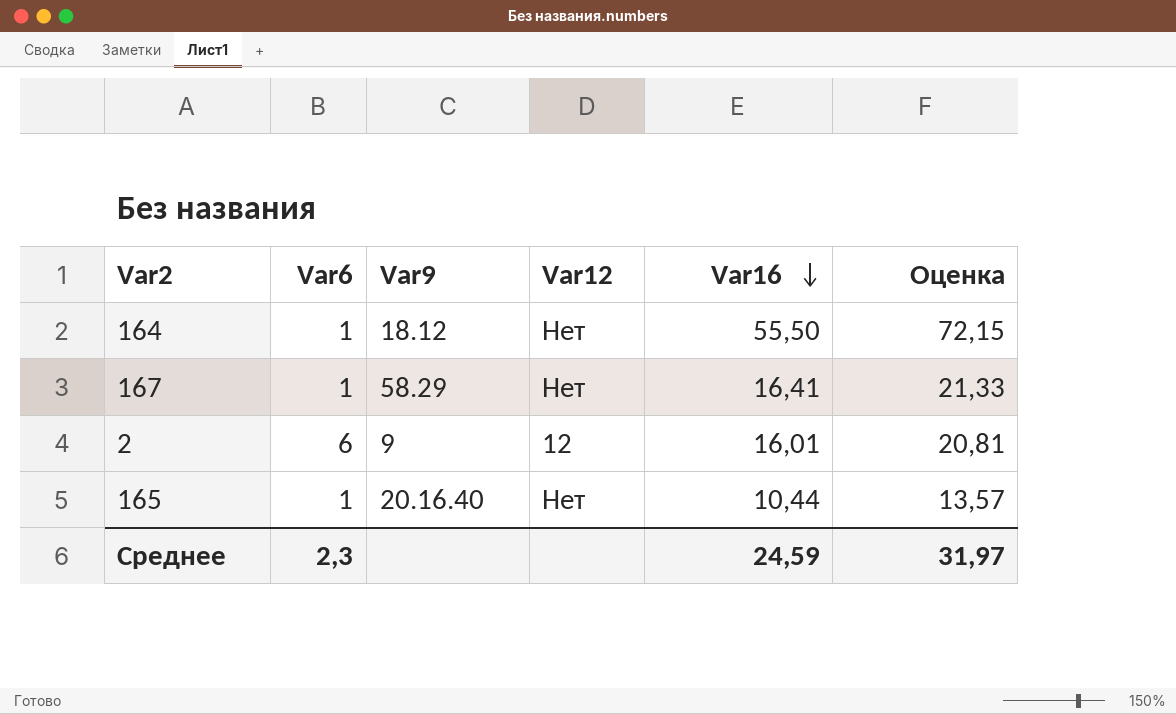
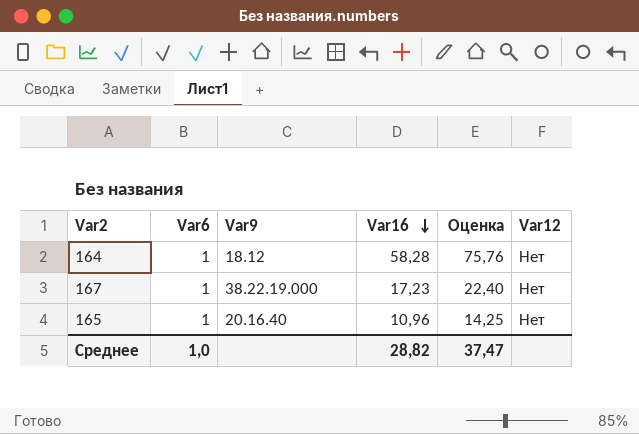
column Var12 | position: 4 -> 6
row 2: 6 | 9 | 12 | 16,01 | 20,81 -> none
164 | Var16: 55,50 -> 58,28
164 | Оценка: 72,15 -> 75,76
167 | Var9: 58.29 -> 38.22.19.000
167 | Var16: 16,41 -> 17,23
167 | Оценка: 21,33 -> 22,40
165 | Var16: 10,44 -> 10,96
165 | Оценка: 13,57 -> 14,25
Среднее | Var6: 2,3 -> 1,0
Среднее | Var16: 24,59 -> 28,82
Среднее | Оценка: 31,97 -> 37,47

